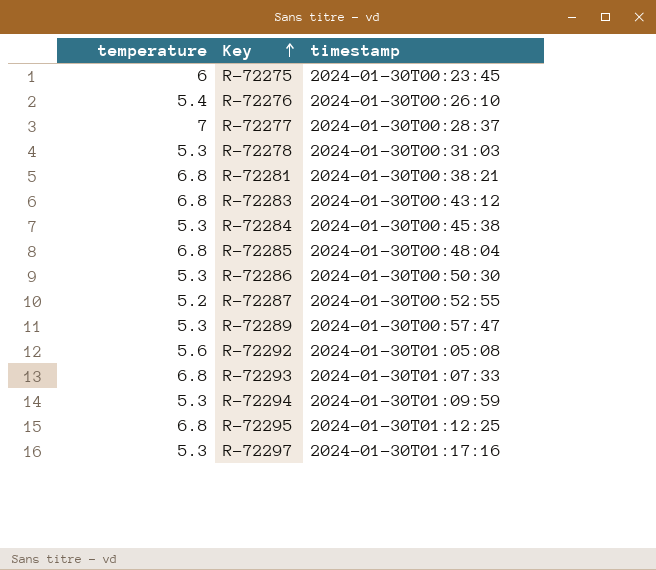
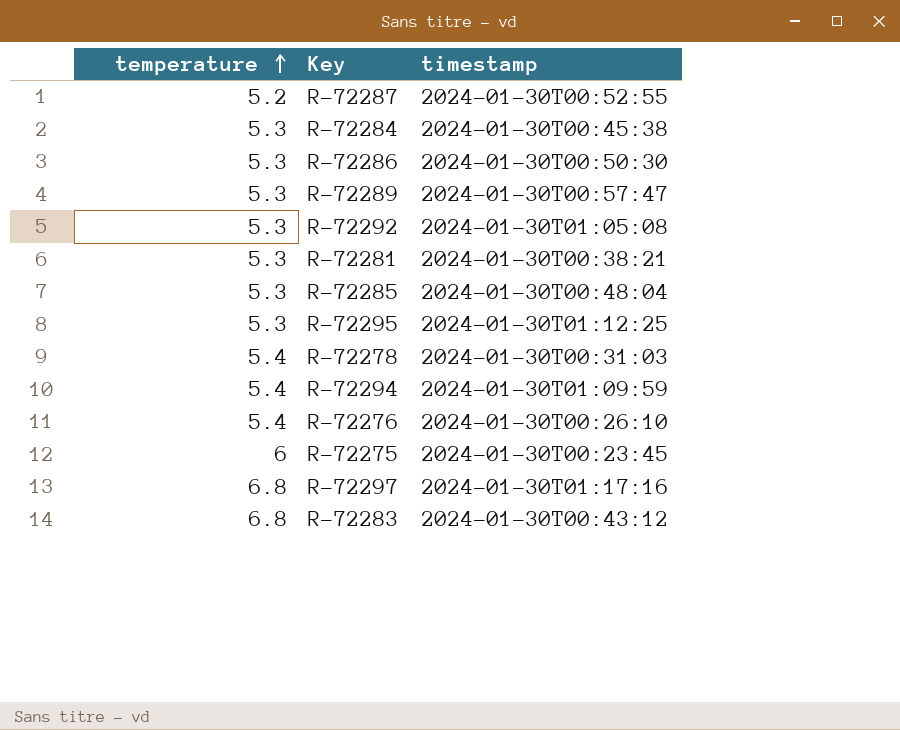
row order: Key ascending -> temperature ascending
row R-72277: 7 | 2024-01-30T00:28:37 -> none
row R-72293: 6.8 | 2024-01-30T01:07:33 -> none
R-72292 | temperature: 5.6 -> 5.3
R-72281 | temperature: 6.8 -> 5.3
R-72285 | temperature: 6.8 -> 5.3
R-72295 | temperature: 6.8 -> 5.3
R-72278 | temperature: 5.3 -> 5.4
R-72294 | temperature: 5.3 -> 5.4
R-72297 | temperature: 5.3 -> 6.8

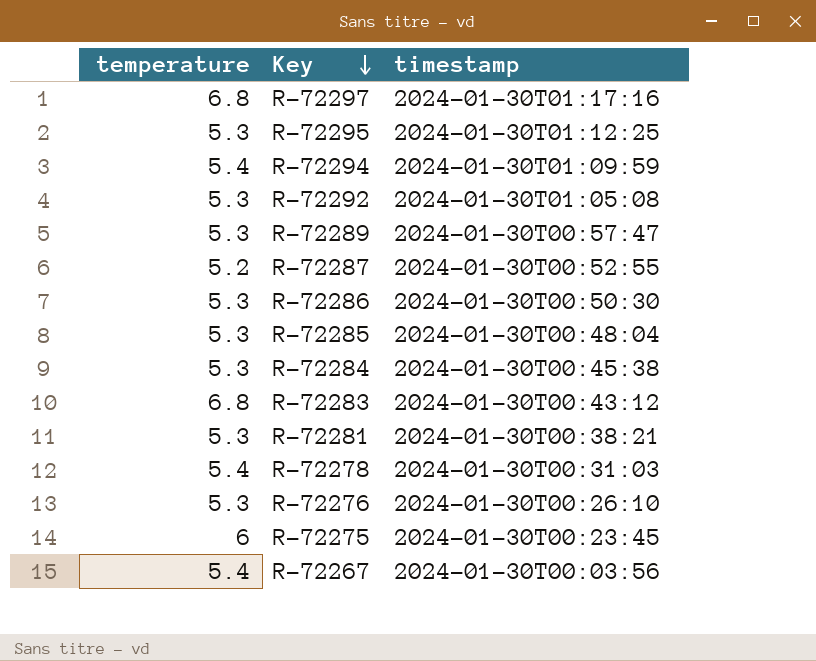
row order: temperature ascending -> Key descending
R-72276 | temperature: 5.4 -> 5.3
row R-72267: none -> 5.4 | 2024-01-30T00:03:56

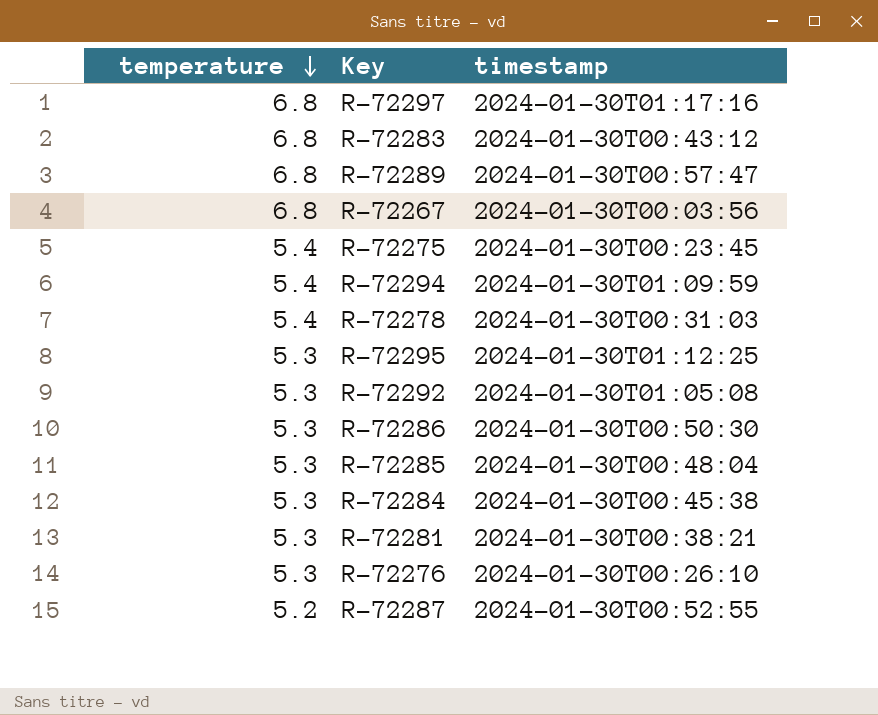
row order: Key descending -> temperature descending
R-72289 | temperature: 5.3 -> 6.8
R-72267 | temperature: 5.4 -> 6.8
R-72275 | temperature: 6 -> 5.4

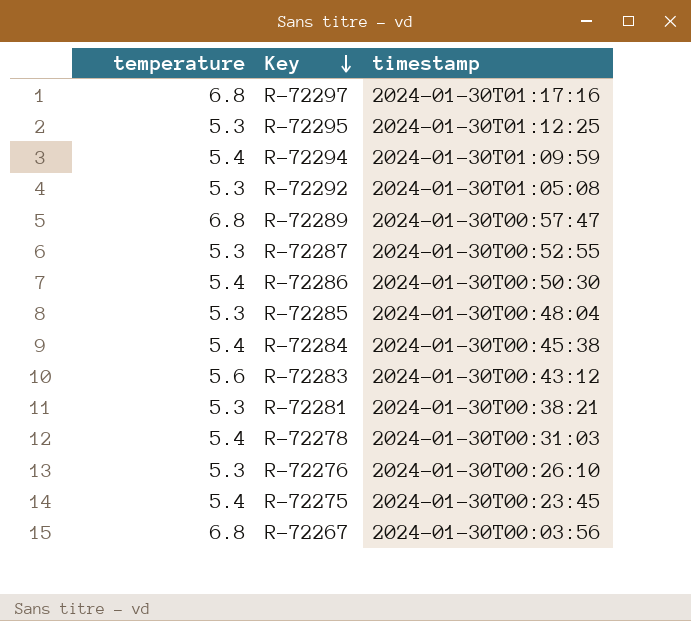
row order: temperature descending -> Key descending
R-72287 | temperature: 5.2 -> 5.3
R-72286 | temperature: 5.3 -> 5.4
R-72284 | temperature: 5.3 -> 5.4
R-72283 | temperature: 6.8 -> 5.6

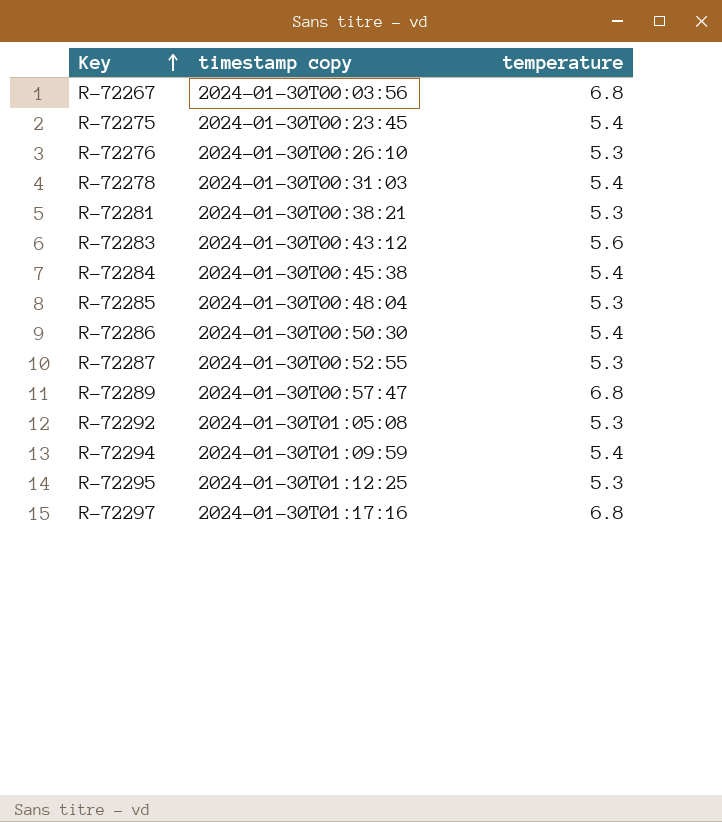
row order: Key descending -> Key ascending
column name: timestamp -> timestamp copy
column temperature | position: 1 -> 3

